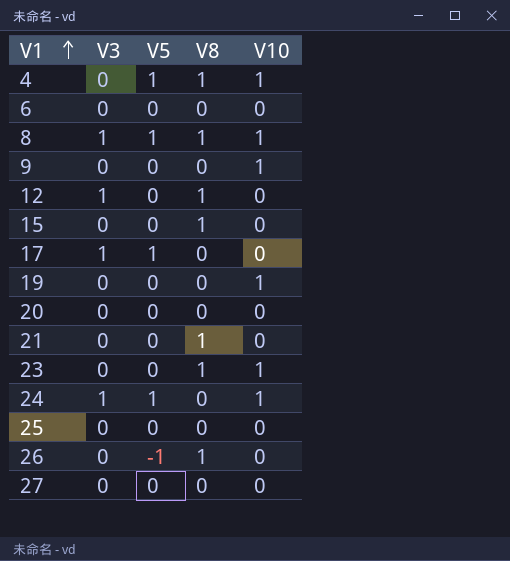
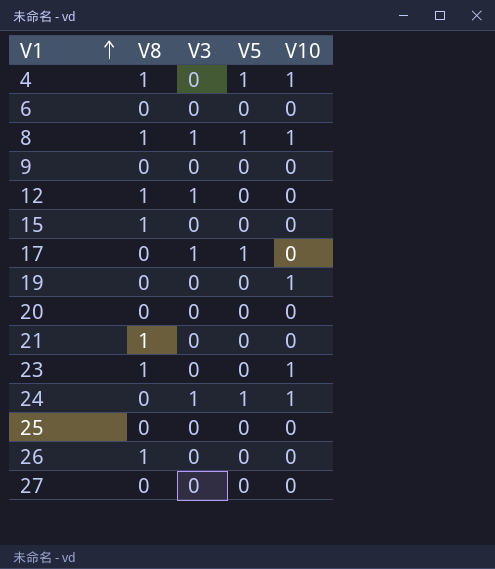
column V8 | position: 4 -> 2
9 | V10: 1 -> 0
26 | V5: -1 -> 0

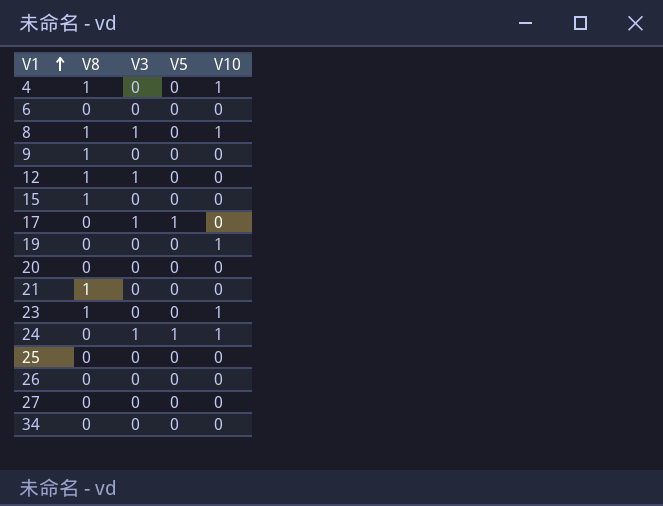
4 | V5: 1 -> 0
8 | V5: 1 -> 0
9 | V8: 0 -> 1
26 | V8: 1 -> 0
row 34: none -> 0 | 0 | 0 | 0

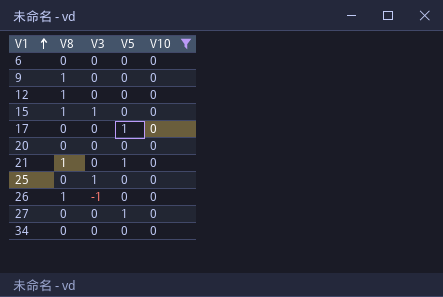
filter: none -> V10 = 0
12 | V3: 1 -> 0
15 | V3: 0 -> 1
17 | V3: 1 -> 0
21 | V5: 0 -> 1
25 | V3: 0 -> 1
26 | V8: 0 -> 1
26 | V3: 0 -> -1
27 | V5: 0 -> 1

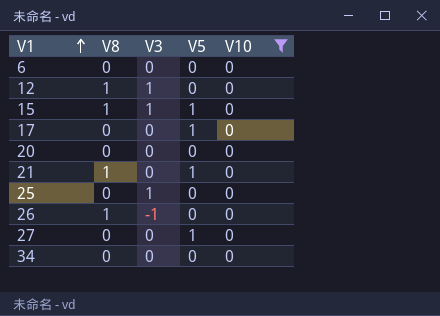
row 9: 1 | 0 | 0 | 0 -> none
12 | V3: 0 -> 1
15 | V5: 0 -> 1

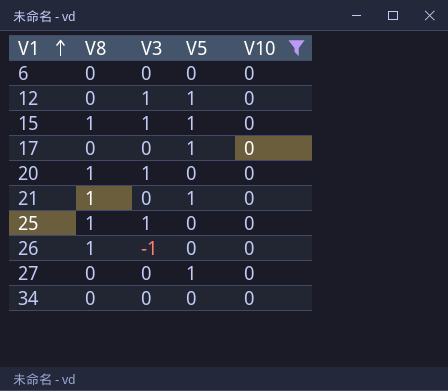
12 | V8: 1 -> 0
12 | V5: 0 -> 1
20 | V8: 0 -> 1
20 | V3: 0 -> 1
25 | V8: 0 -> 1

